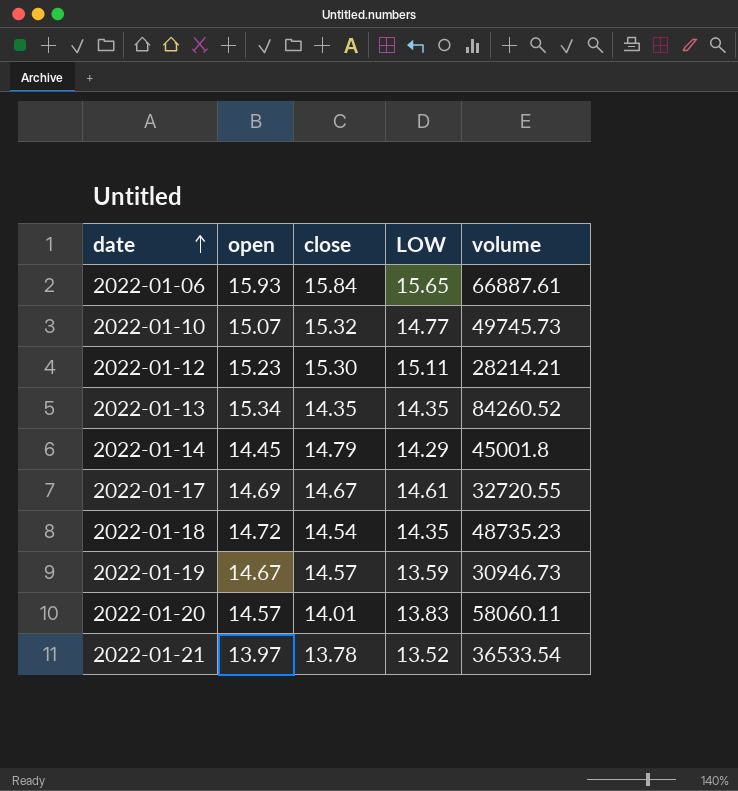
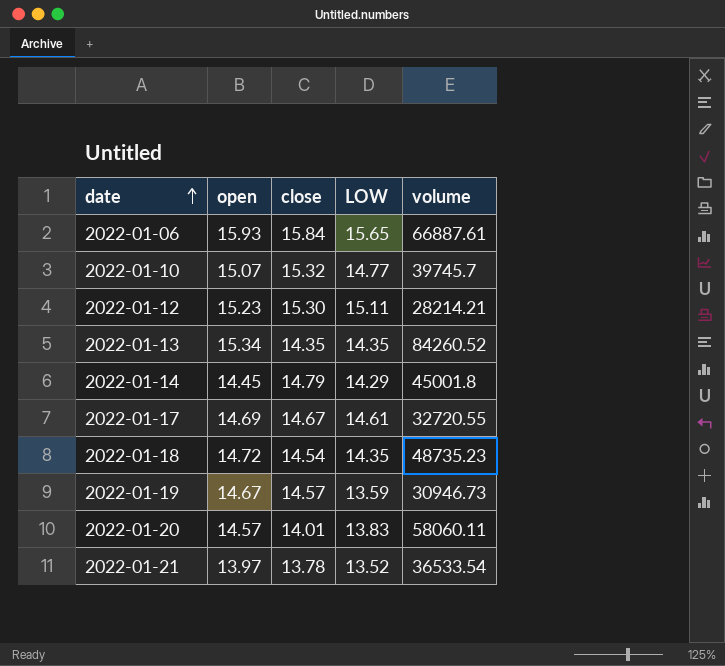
2022-01-10 | volume: 49745.73 -> 39745.7

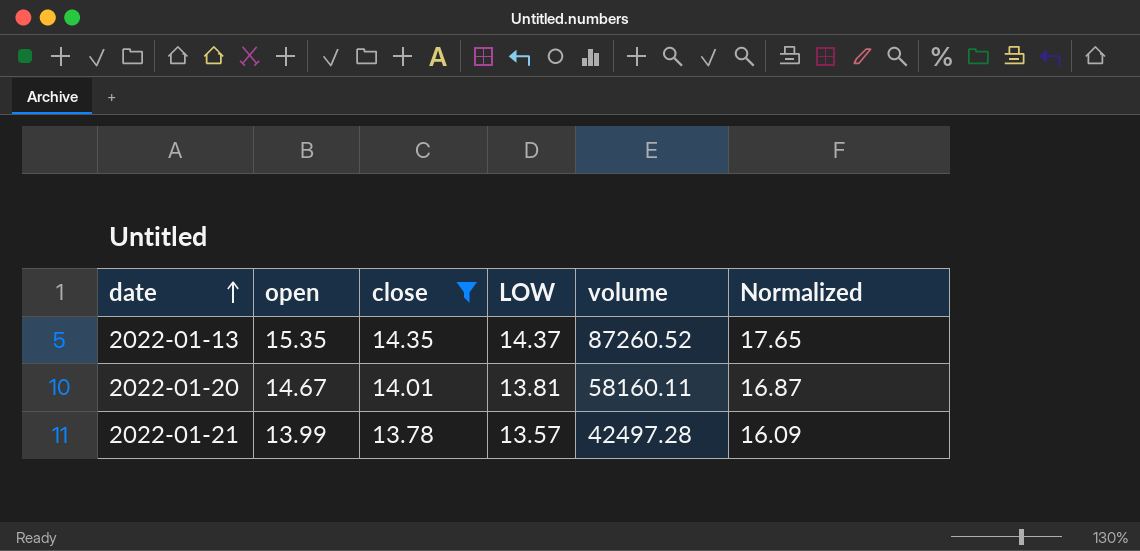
filter: none -> close <= 14.35
column Normalized | formula: none -> [open] * 1.15
2022-01-13 | open: 15.34 -> 15.35
2022-01-13 | LOW: 14.35 -> 14.37
2022-01-13 | volume: 84260.52 -> 87260.52
2022-01-20 | open: 14.57 -> 14.67
2022-01-20 | LOW: 13.83 -> 13.81
2022-01-20 | volume: 58060.11 -> 58160.11
2022-01-21 | open: 13.97 -> 13.99
2022-01-21 | LOW: 13.52 -> 13.57
2022-01-21 | volume: 36533.54 -> 42497.28

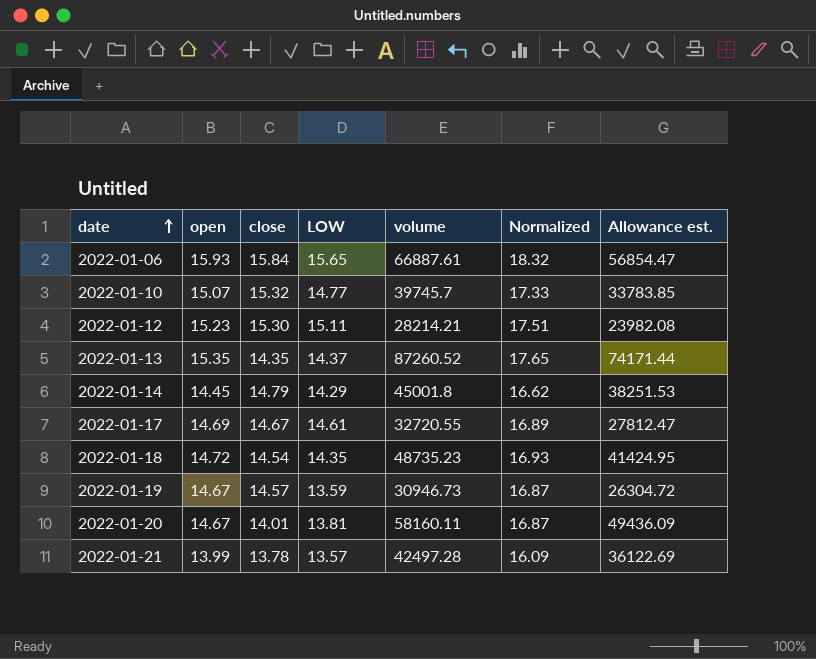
filter: close <= 14.35 -> none
column Allowance est. | formula: none -> [volume] * 0.85

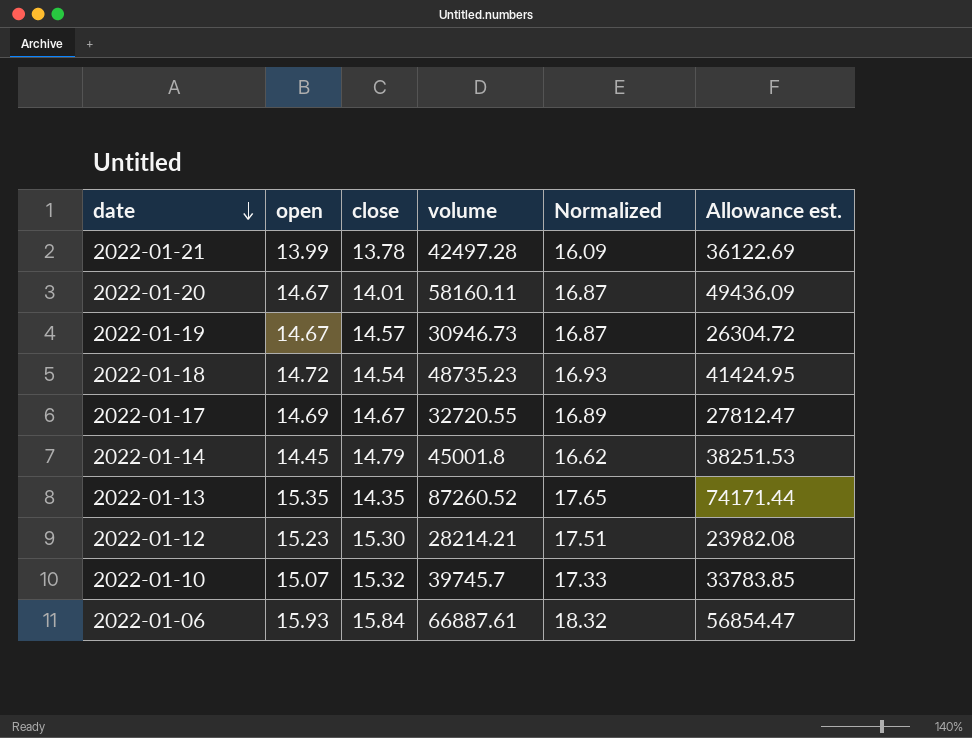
row order: date ascending -> date descending
column LOW | position: 4 -> none

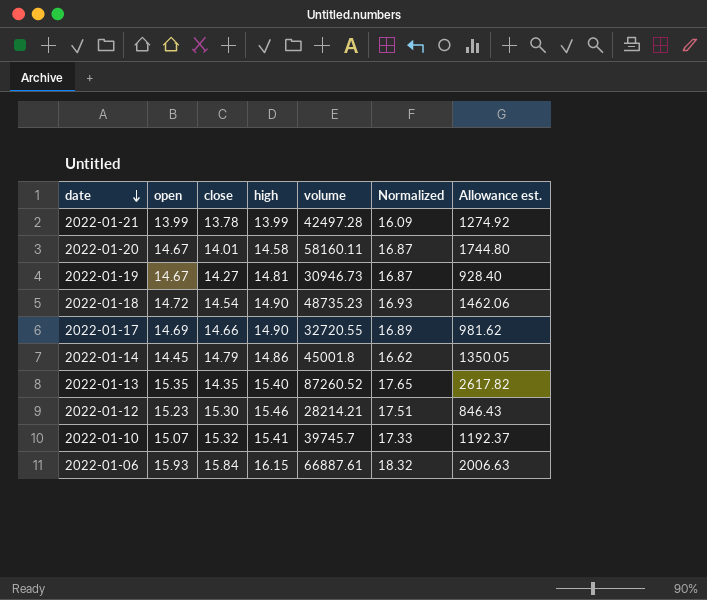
column high | position: none -> 4
column Allowance est. | formula: [volume] * 0.85 -> [volume] * 0.03
2022-01-19 | close: 14.57 -> 14.27
2022-01-17 | close: 14.67 -> 14.66

